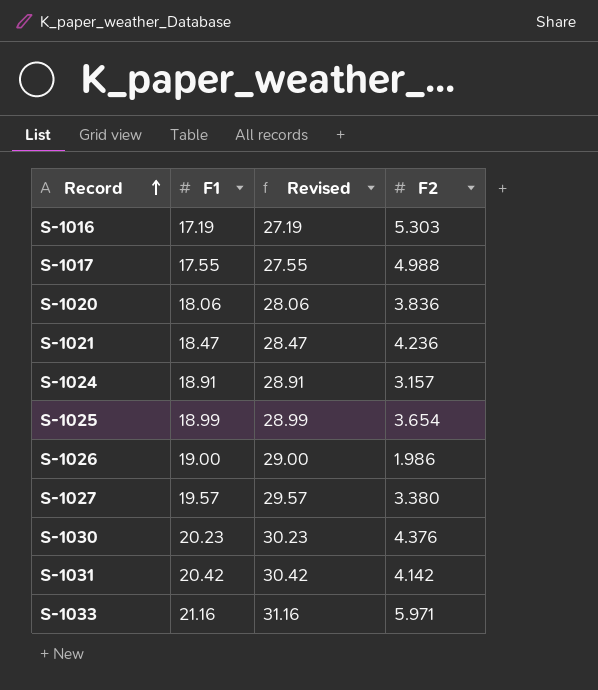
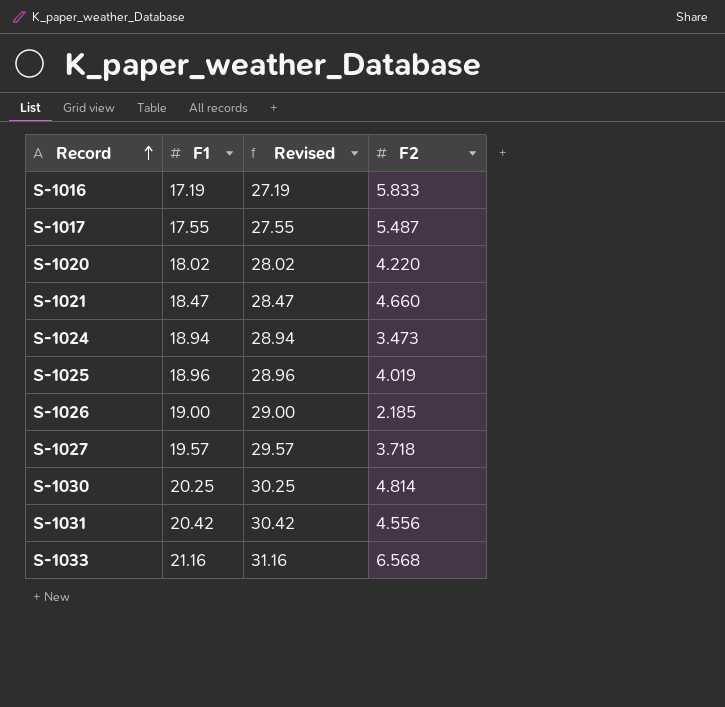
S-1016 | F2: 5.303 -> 5.833
S-1017 | F2: 4.988 -> 5.487
S-1020 | F1: 18.06 -> 18.02
S-1020 | Revised: 28.06 -> 28.02
S-1020 | F2: 3.836 -> 4.220
S-1021 | F2: 4.236 -> 4.660
S-1024 | F1: 18.91 -> 18.94
S-1024 | Revised: 28.91 -> 28.94
S-1024 | F2: 3.157 -> 3.473
S-1025 | F1: 18.99 -> 18.96
S-1025 | Revised: 28.99 -> 28.96
S-1025 | F2: 3.654 -> 4.019
S-1026 | F2: 1.986 -> 2.185
S-1027 | F2: 3.380 -> 3.718
S-1030 | F1: 20.23 -> 20.25
S-1030 | Revised: 30.23 -> 30.25
S-1030 | F2: 4.376 -> 4.814
S-1031 | F2: 4.142 -> 4.556
S-1033 | F2: 5.971 -> 6.568

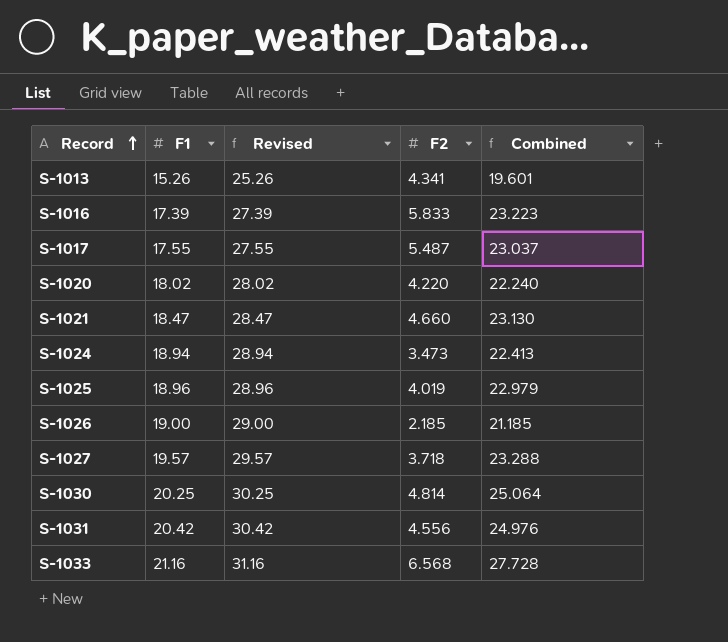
column Combined | formula: none -> [F1] + [F2]
row S-1013: none -> 15.26 | 25.26 | 4.341 | 19.601
S-1016 | F1: 17.19 -> 17.39
S-1016 | Revised: 27.19 -> 27.39

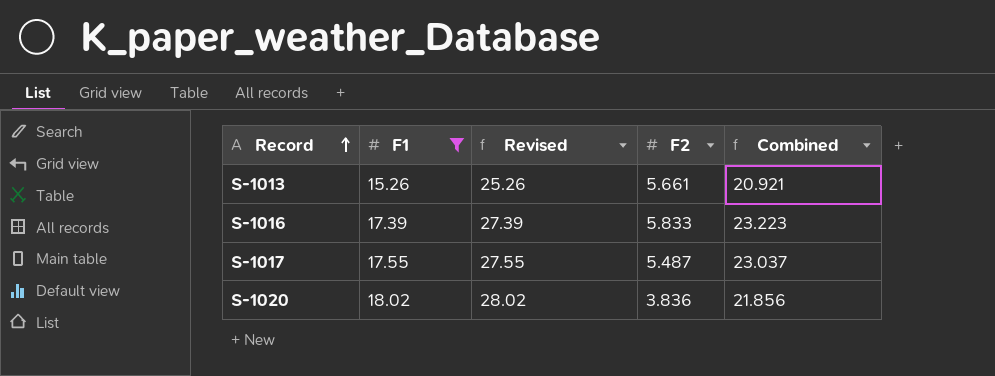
filter: none -> F1 <= 18.02
S-1013 | F2: 4.341 -> 5.661
S-1013 | Combined: 19.601 -> 20.921
S-1020 | F2: 4.220 -> 3.836
S-1020 | Combined: 22.240 -> 21.856

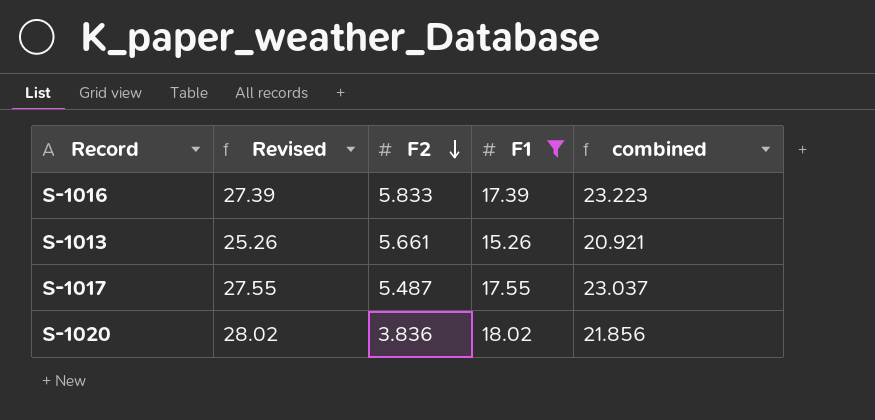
row order: Record ascending -> F2 descending
column F1 | position: 2 -> 4
column name: Combined -> combined

